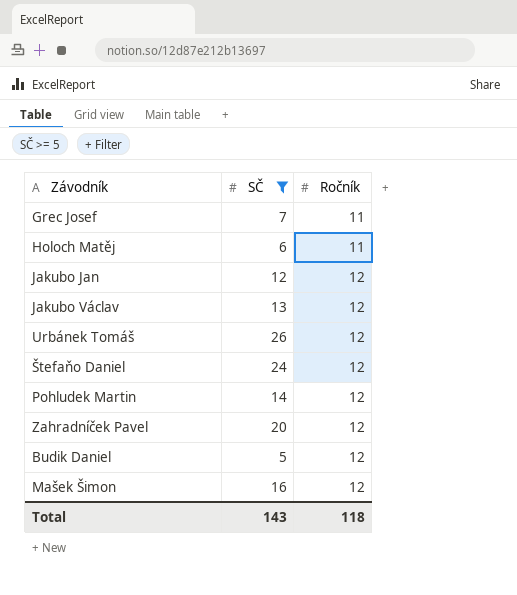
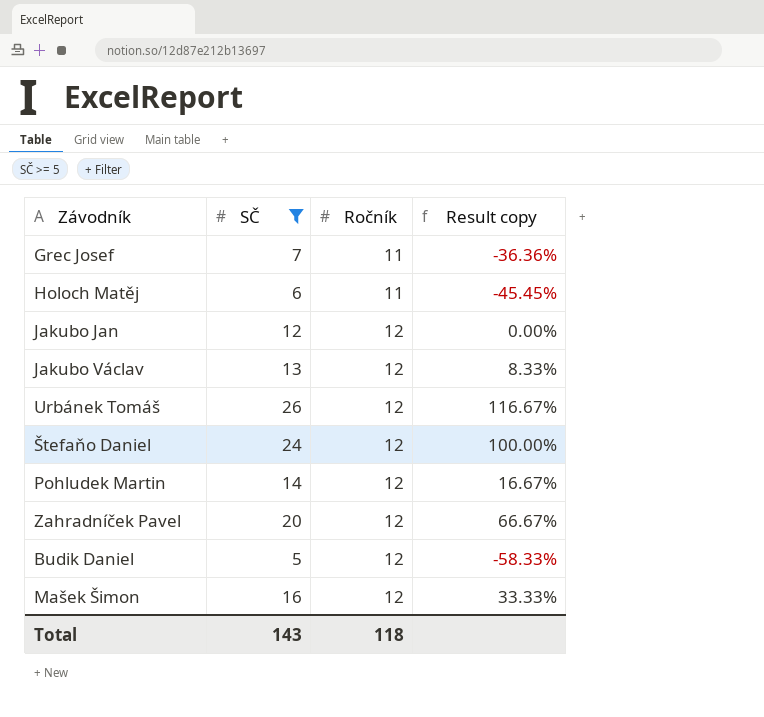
column Result copy | formula: none -> ([SČ] - [Ročník]) / [Ročník]

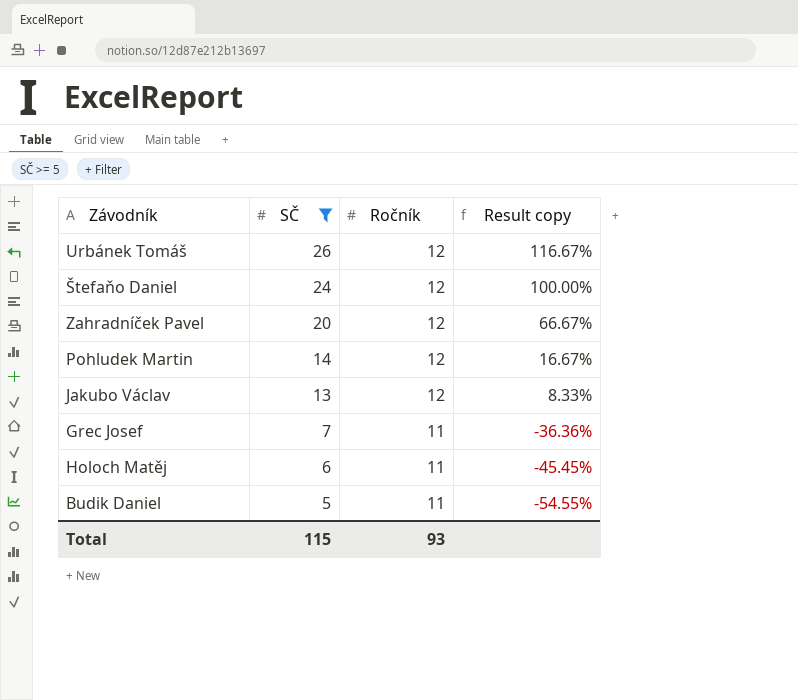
row order: Ročník ascending -> SČ descending
row Jakubo Jan: 12 | 12 | 0.00% -> none
row Mašek Šimon: 16 | 12 | 33.33% -> none
Budik Daniel | Ročník: 12 -> 11
Budik Daniel | Result copy: -58.33% -> -54.55%
Total | SČ: 143 -> 115
Total | Ročník: 118 -> 93

